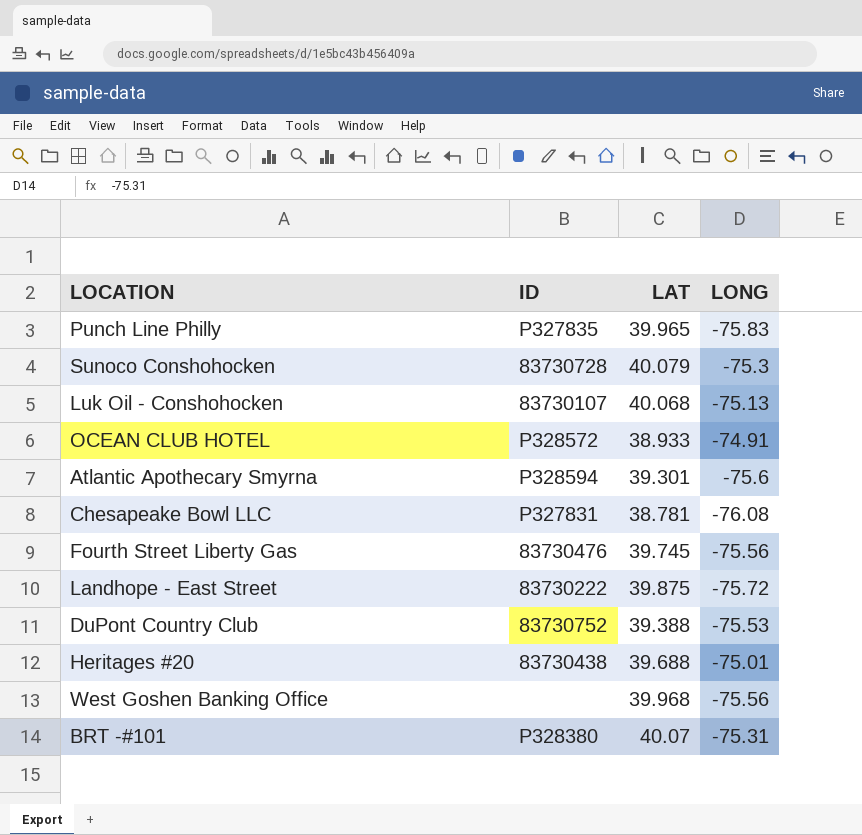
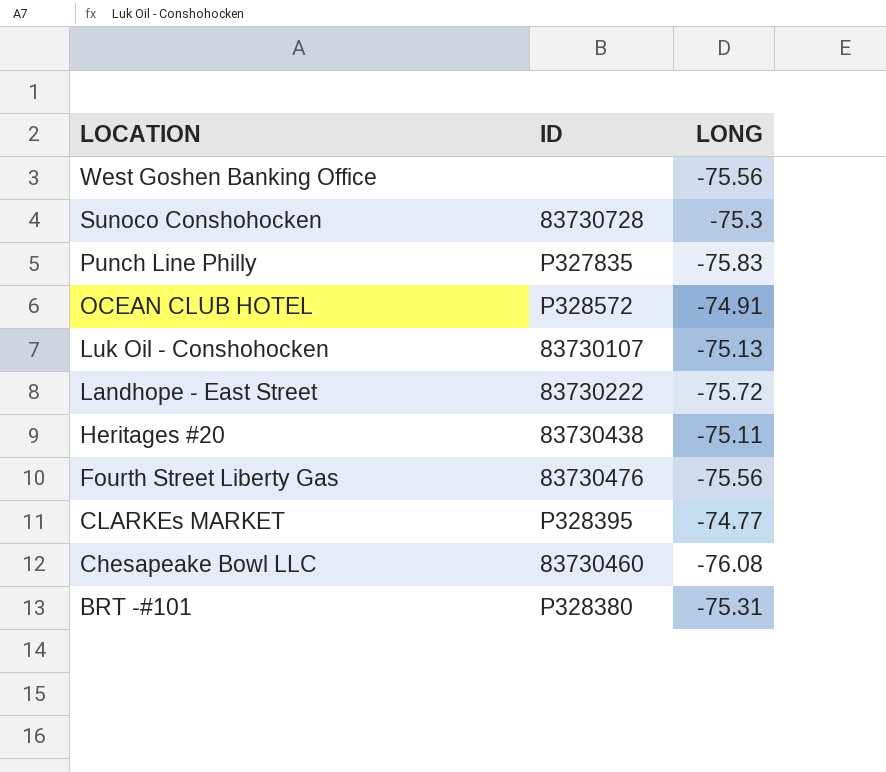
row order: none -> LOCATION descending
column LAT | position: 3 -> none
row Atlantic Apothecary Smyrna: P328594 | 39.301 | -75.6 -> none
row DuPont Country Club: 83730752 | 39.388 | -75.53 -> none
Heritages #20 | LONG: -75.01 -> -75.11
row CLARKEs MARKET: none -> P328395 | -74.77
Chesapeake Bowl LLC | ID: P327831 -> 83730460

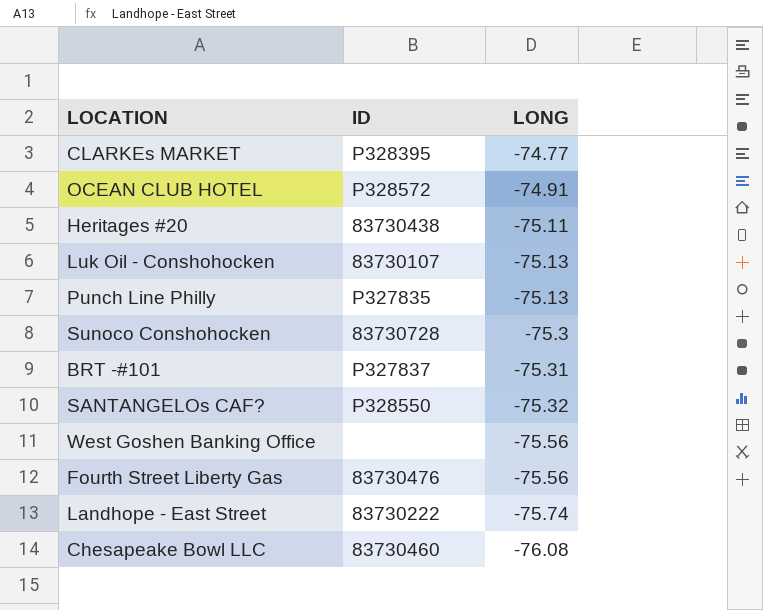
row order: LOCATION descending -> LONG descending
Punch Line Philly | LONG: -75.83 -> -75.13
BRT -#101 | ID: P328380 -> P327837
row SANTANGELOs CAF?: none -> P328550 | -75.32
Landhope - East Street | LONG: -75.72 -> -75.74

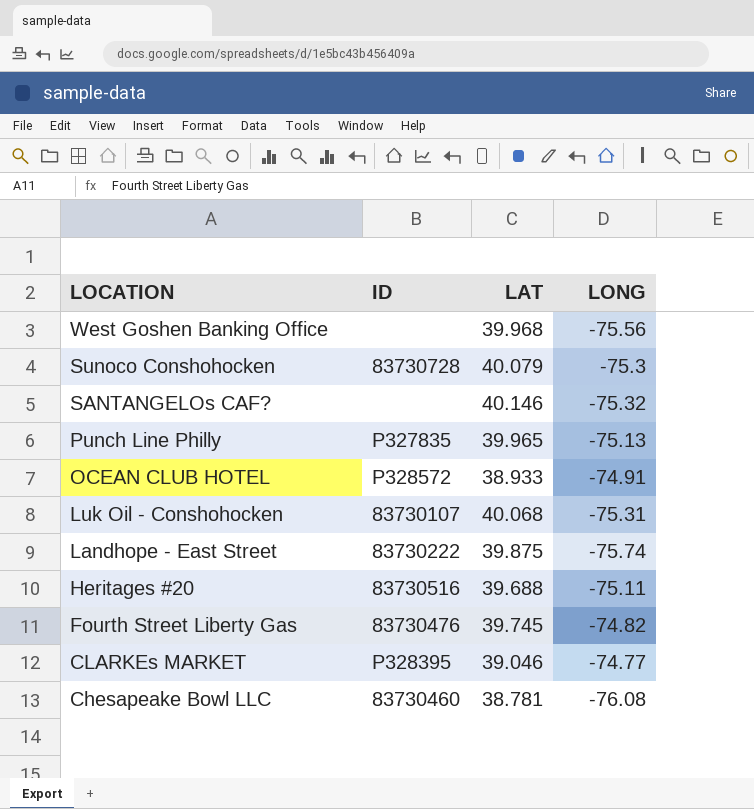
row order: LONG descending -> LOCATION descending
column LAT | position: none -> 3
row BRT -#101: P327837 | -75.31 -> none
SANTANGELOs CAF? | ID: P328550 -> none
Luk Oil - Conshohocken | LONG: -75.13 -> -75.31
Heritages #20 | ID: 83730438 -> 83730516
Fourth Street Liberty Gas | LONG: -75.56 -> -74.82

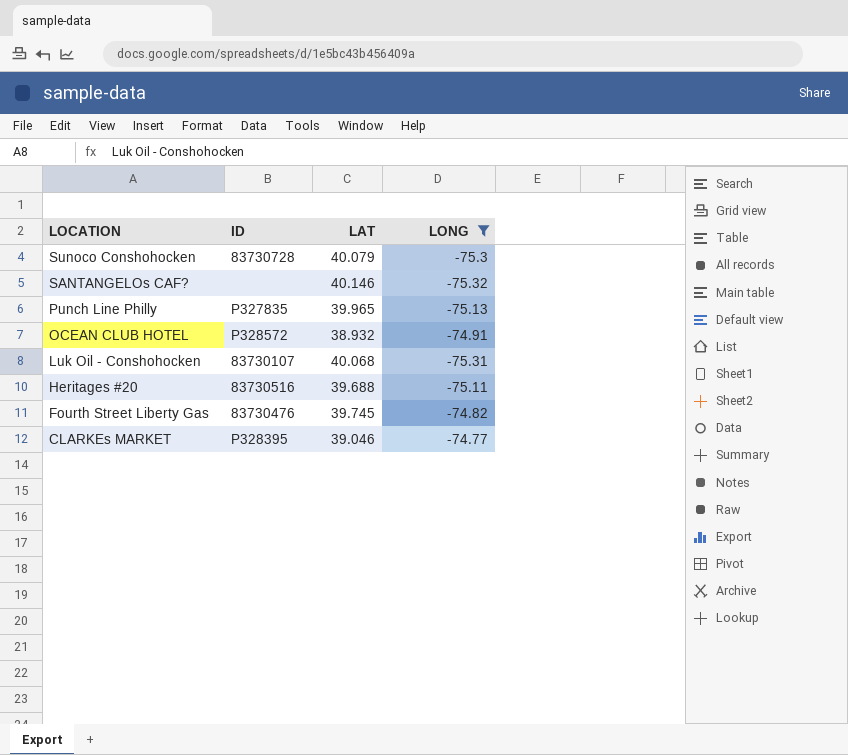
filter: none -> LONG >= -75.32
OCEAN CLUB HOTEL | LAT: 38.933 -> 38.932

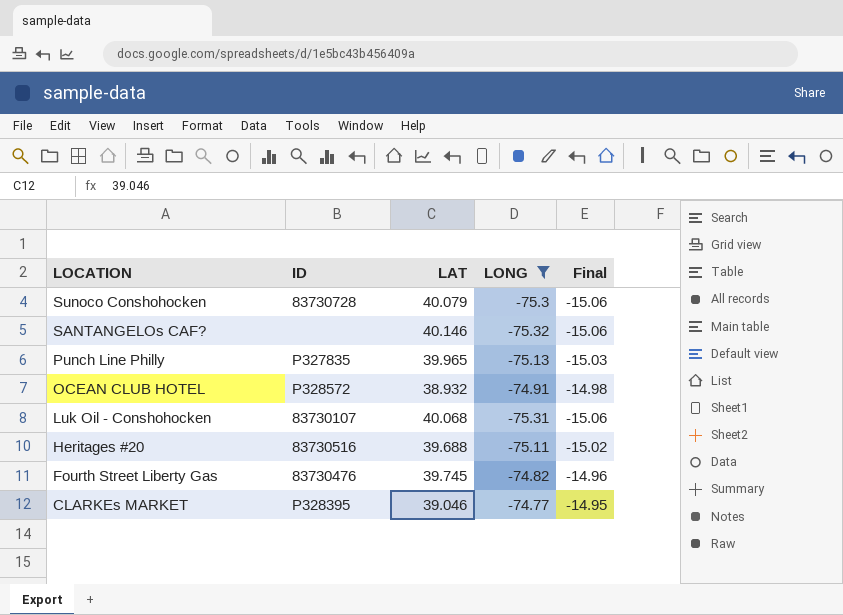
column Final | formula: none -> [LONG] * 0.2

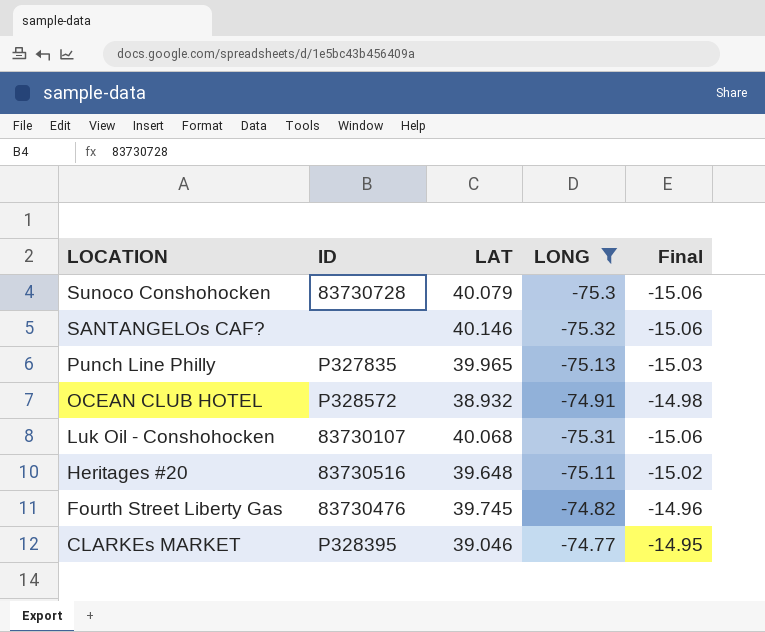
Heritages #20 | LAT: 39.688 -> 39.648

